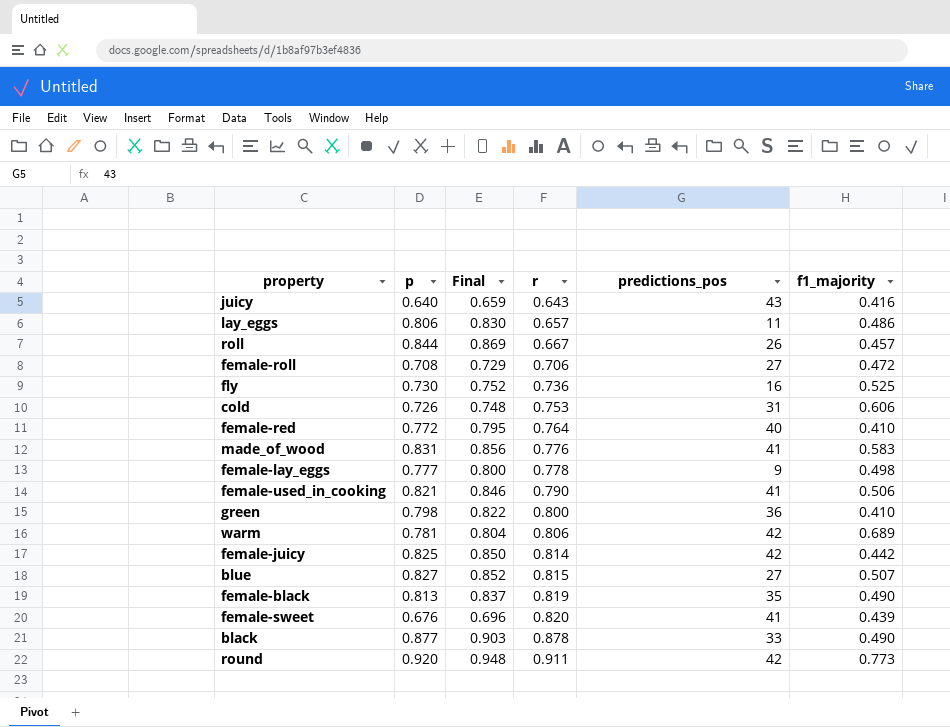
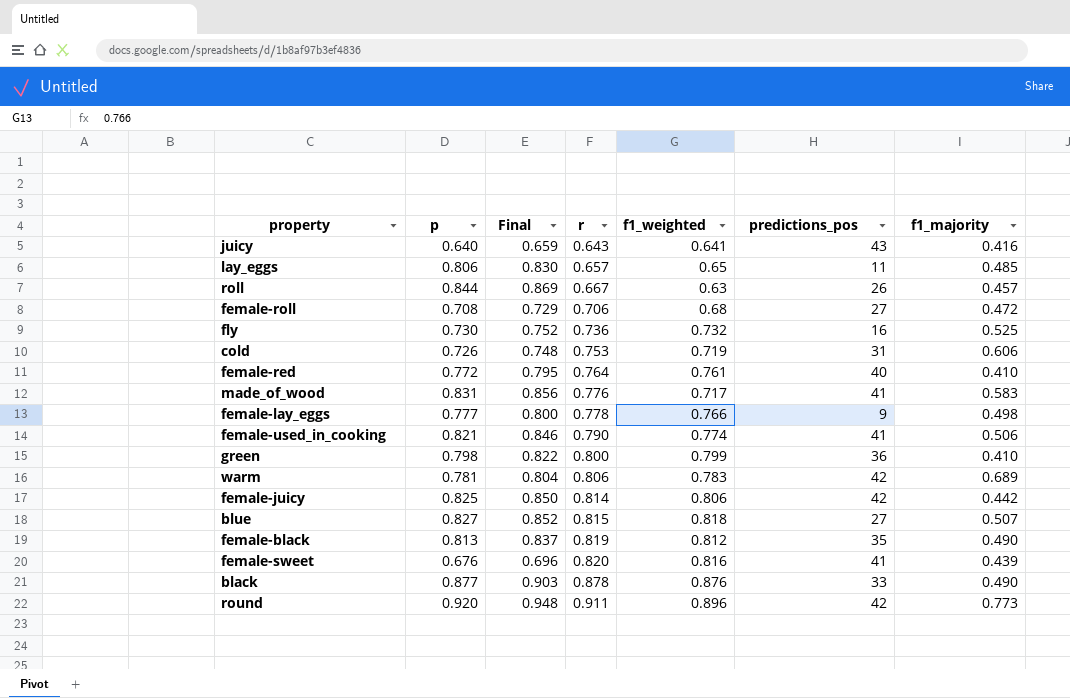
column f1_weighted | position: none -> 5
lay_eggs | f1_majority: 0.486 -> 0.485

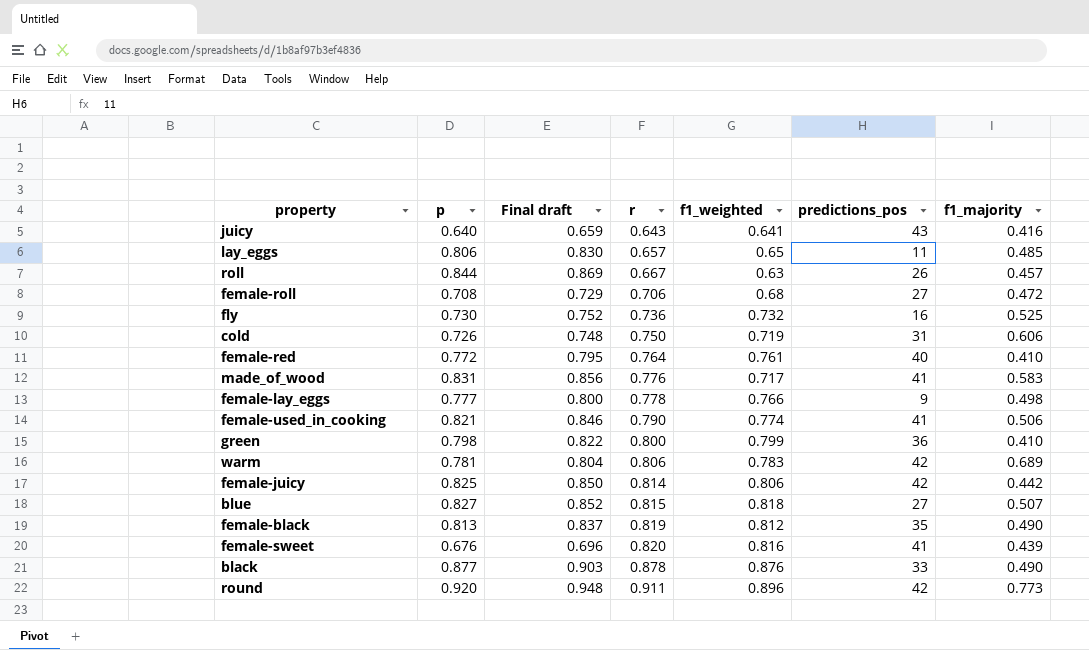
column name: Final -> Final draft
cold | r: 0.753 -> 0.750

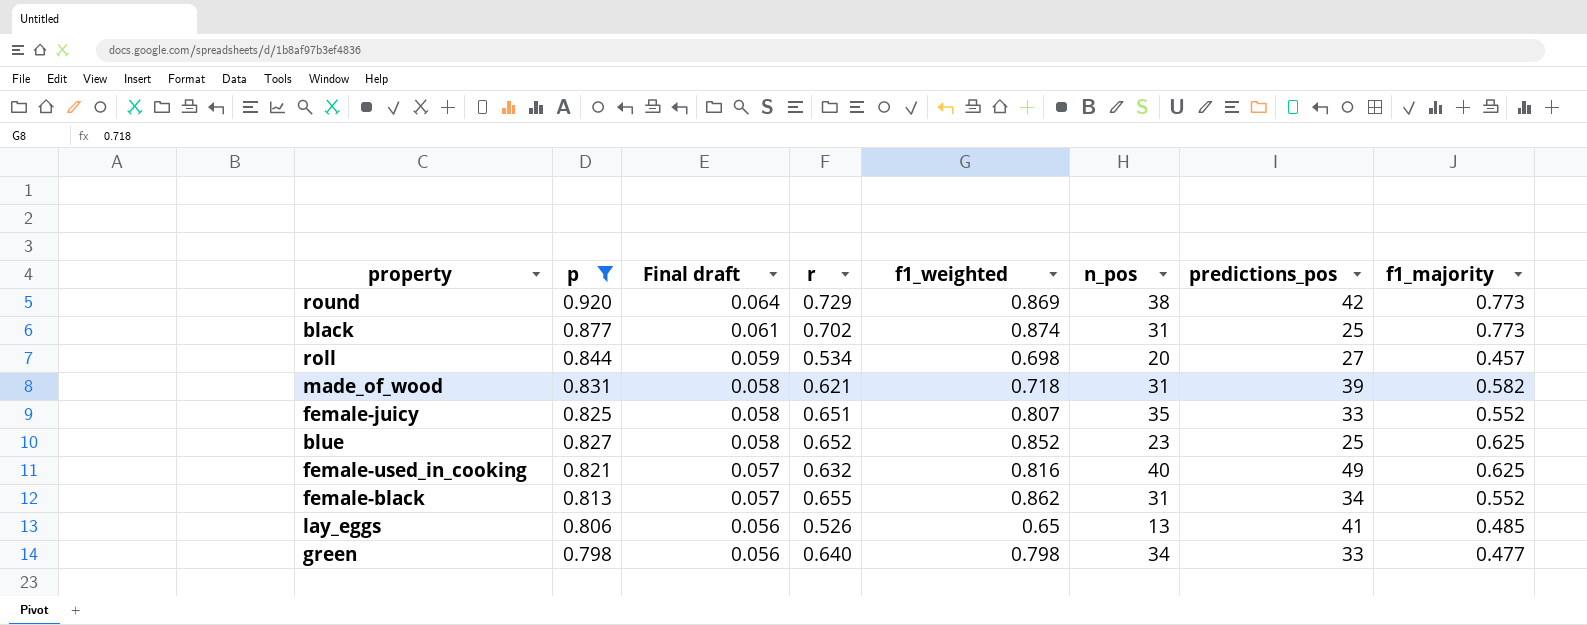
filter: none -> p >= 0.798
row order: r ascending -> Final draft descending
column Final draft | formula: [p] * 1.03 -> [p] * 0.07
column n_pos | position: none -> 6
round | r: 0.911 -> 0.729
round | f1_weighted: 0.896 -> 0.869
black | r: 0.878 -> 0.702
black | f1_weighted: 0.876 -> 0.874
black | predictions_pos: 33 -> 25
black | f1_majority: 0.490 -> 0.773
roll | r: 0.667 -> 0.534
roll | f1_weighted: 0.63 -> 0.698
roll | predictions_pos: 26 -> 27
made_of_wood | r: 0.776 -> 0.621
made_of_wood | f1_weighted: 0.717 -> 0.718
made_of_wood | predictions_pos: 41 -> 39
made_of_wood | f1_majority: 0.583 -> 0.582
female-juicy | r: 0.814 -> 0.651
female-juicy | f1_weighted: 0.806 -> 0.807
female-juicy | predictions_pos: 42 -> 33
female-juicy | f1_majority: 0.442 -> 0.552
blue | r: 0.815 -> 0.652
blue | f1_weighted: 0.818 -> 0.852
blue | predictions_pos: 27 -> 25
blue | f1_majority: 0.507 -> 0.625
female-used_in_cooking | r: 0.790 -> 0.632
female-used_in_cooking | f1_weighted: 0.774 -> 0.816
female-used_in_cooking | predictions_pos: 41 -> 49
female-used_in_cooking | f1_majority: 0.506 -> 0.625
female-black | r: 0.819 -> 0.655
female-black | f1_weighted: 0.812 -> 0.862
female-black | predictions_pos: 35 -> 34
female-black | f1_majority: 0.490 -> 0.552
lay_eggs | r: 0.657 -> 0.526
lay_eggs | predictions_pos: 11 -> 41
green | r: 0.800 -> 0.640
green | f1_weighted: 0.799 -> 0.798
green | predictions_pos: 36 -> 33
green | f1_majority: 0.410 -> 0.477

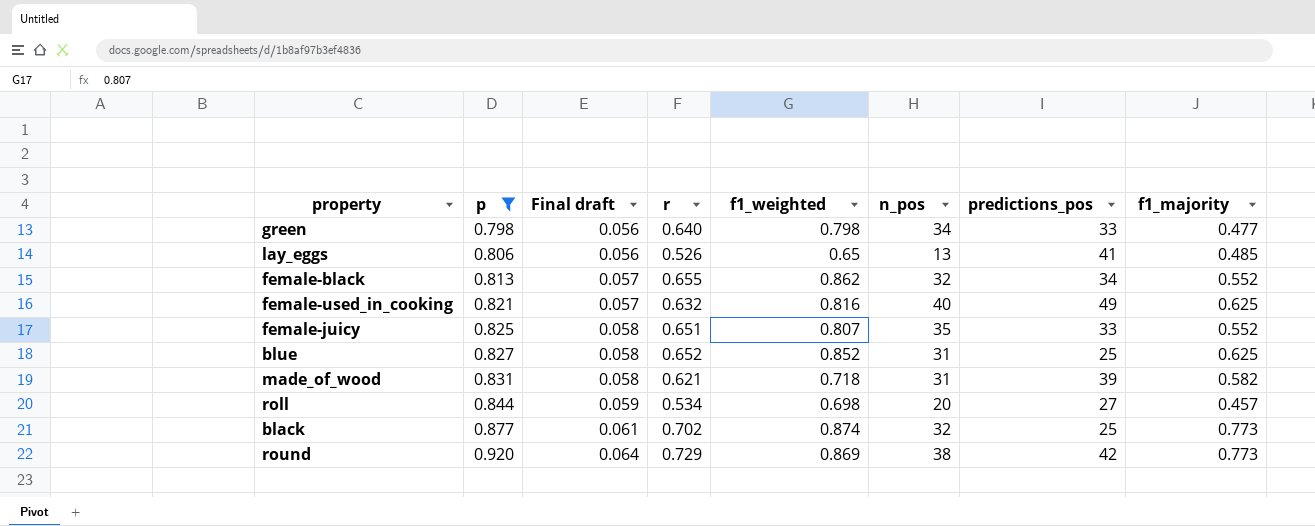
row order: Final draft descending -> p ascending
female-black | n_pos: 31 -> 32
blue | n_pos: 23 -> 31
black | n_pos: 31 -> 32

